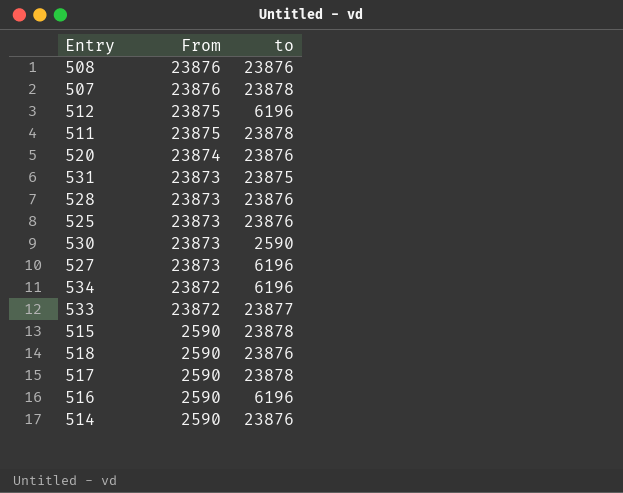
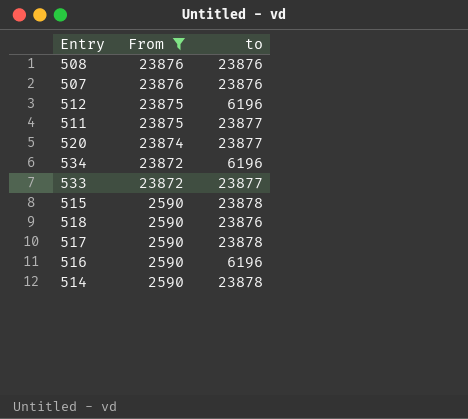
filter: none -> From != 23873
507 | to: 23878 -> 23876
511 | to: 23878 -> 23877
520 | to: 23876 -> 23877
514 | to: 23876 -> 23878

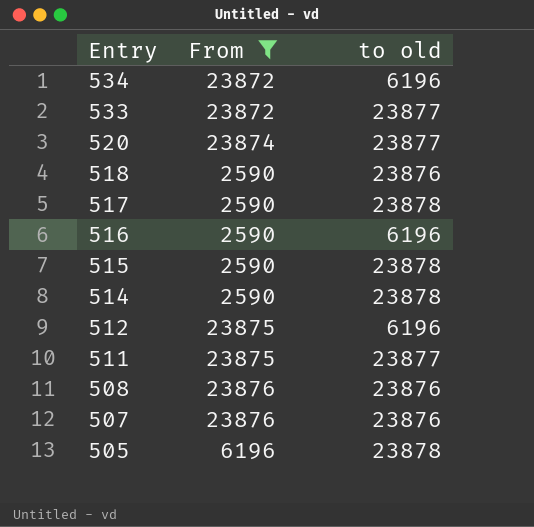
row order: From descending -> Entry descending
column name: to -> to old
row 505: none -> 6196 | 23878

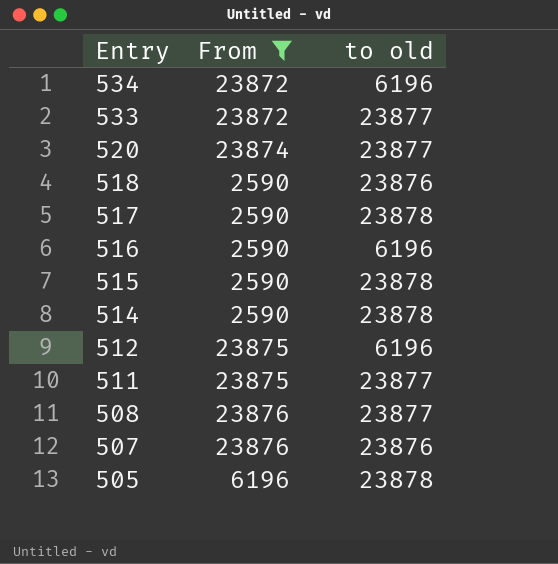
508 | to old: 23876 -> 23877

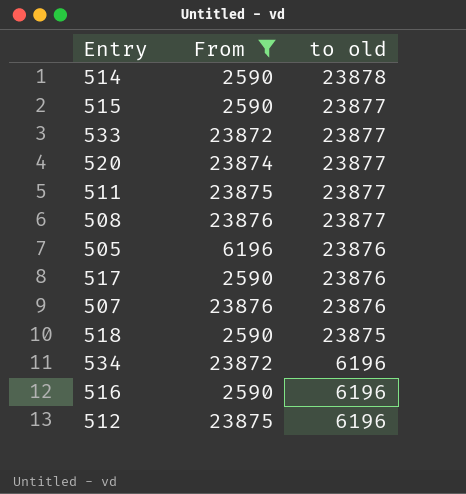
row order: Entry descending -> to old descending
515 | to old: 23878 -> 23877
505 | to old: 23878 -> 23876
517 | to old: 23878 -> 23876
518 | to old: 23876 -> 23875

